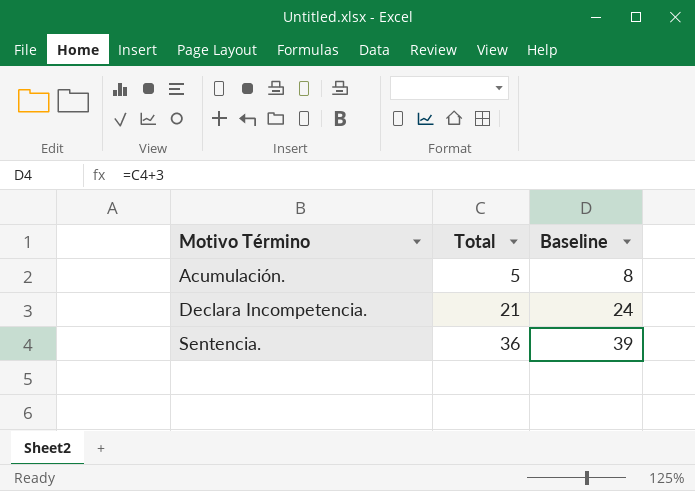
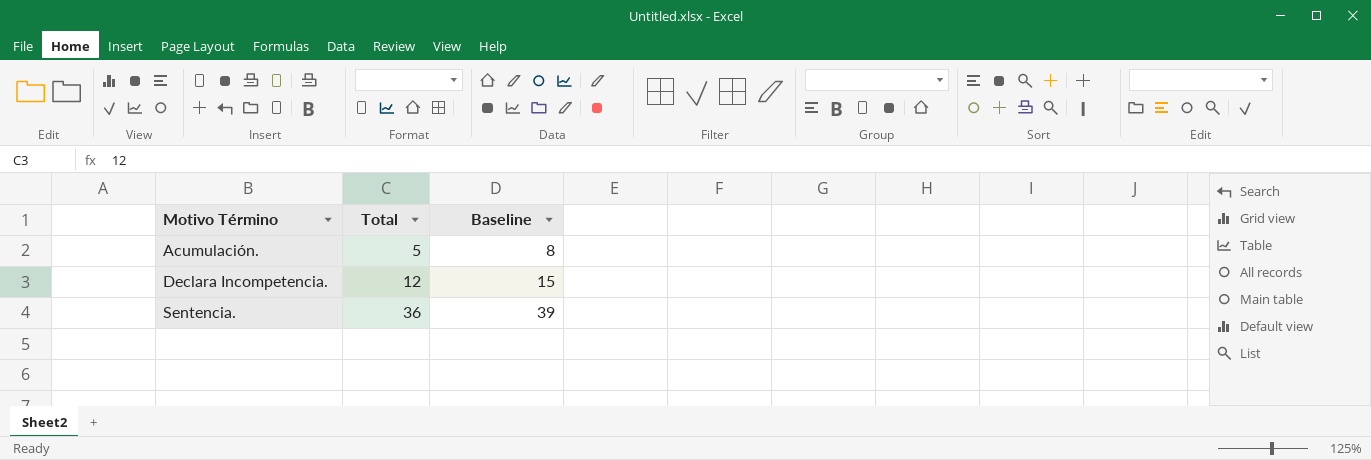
Declara Incompetencia. | Total: 21 -> 12
Declara Incompetencia. | Baseline: 24 -> 15

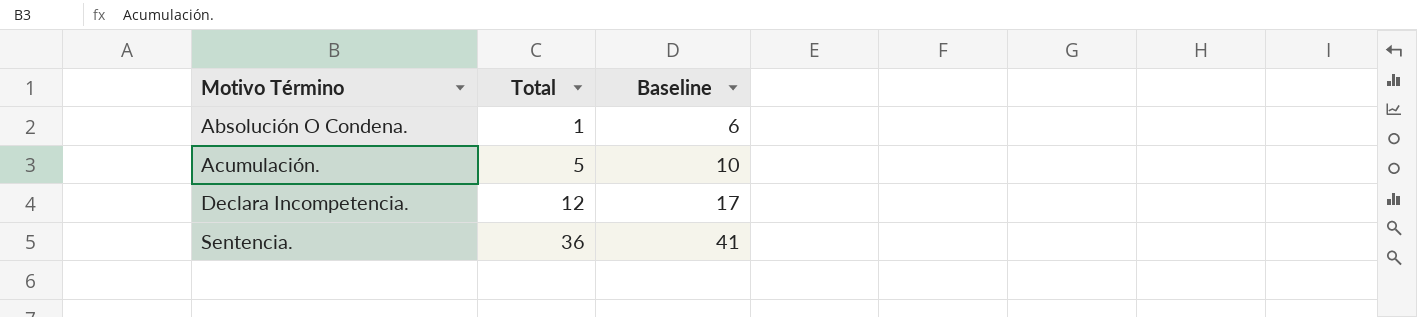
column Baseline | formula: [Total] + 3 -> [Total] + 5
row Absolución O Condena.: none -> 1 | 6

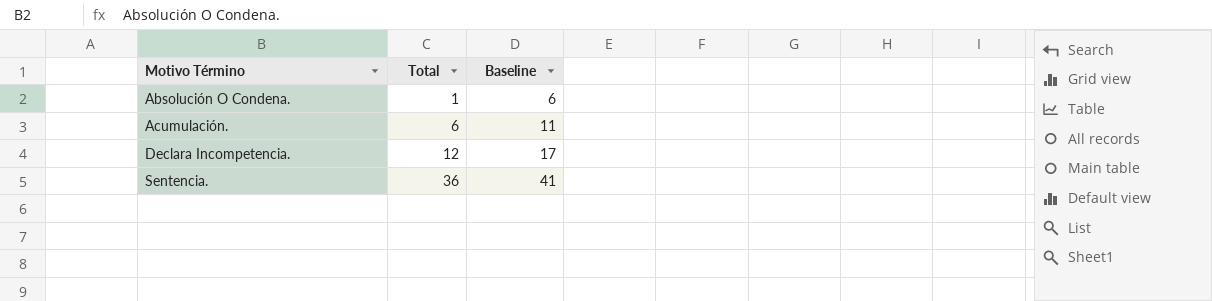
Acumulación. | Total: 5 -> 6
Acumulación. | Baseline: 10 -> 11

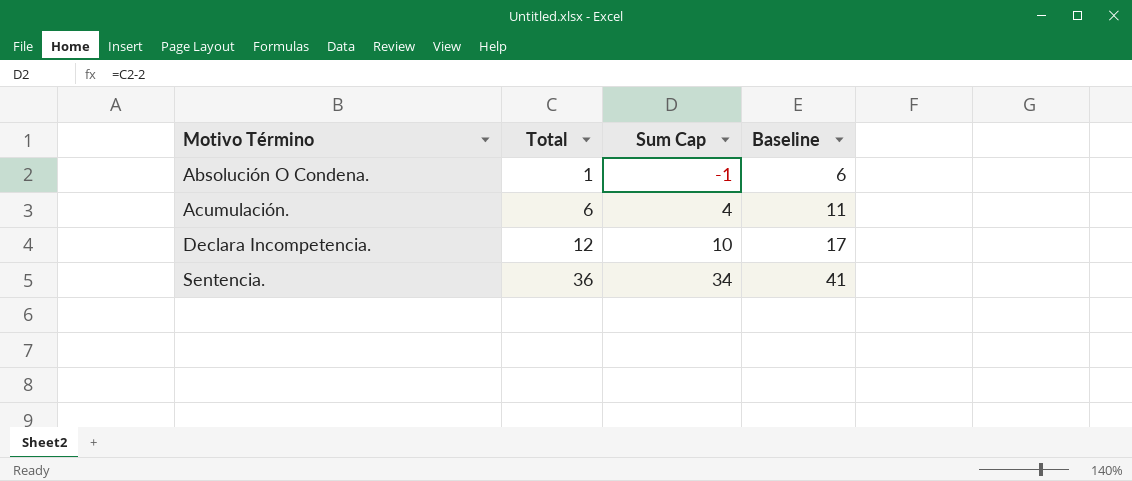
column Sum Cap | formula: none -> [Total] - 2

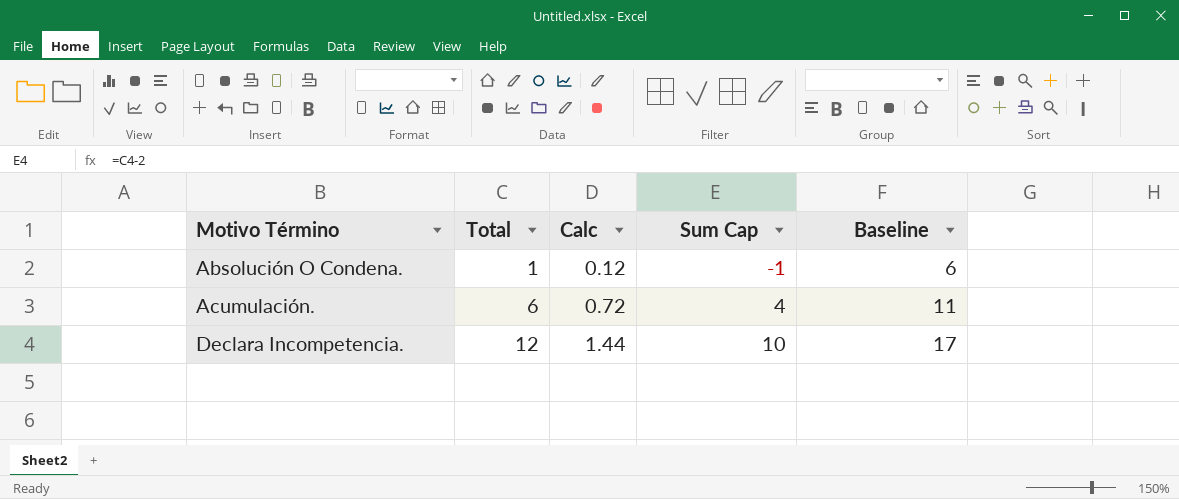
column Calc | formula: none -> [Total] * 0.12
row Sentencia.: 36 | 34 | 41 -> none

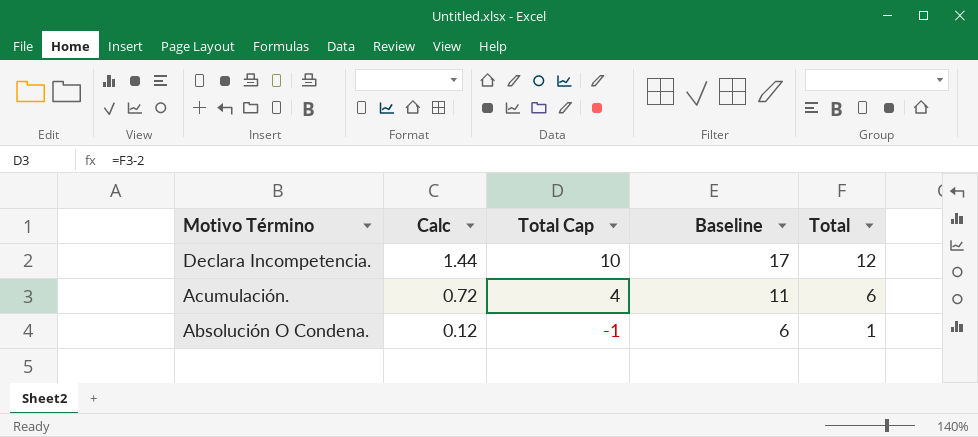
row order: Motivo Término ascending -> Motivo Término descending
column name: Sum Cap -> Total Cap
column Total | position: 2 -> 5

